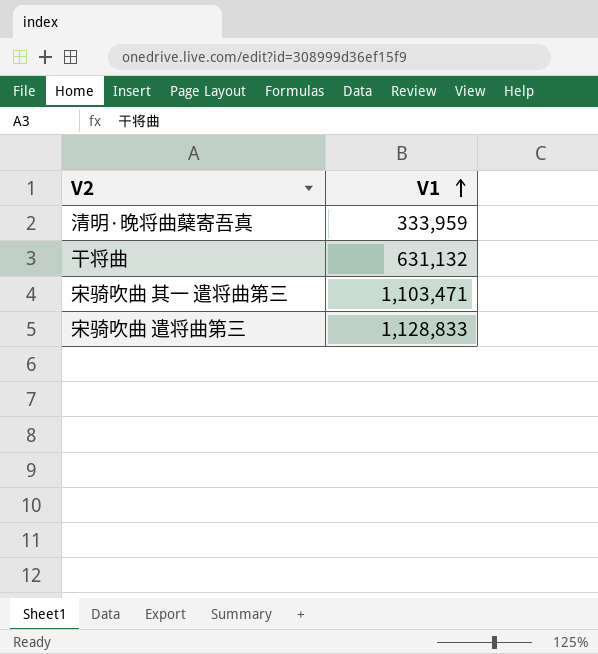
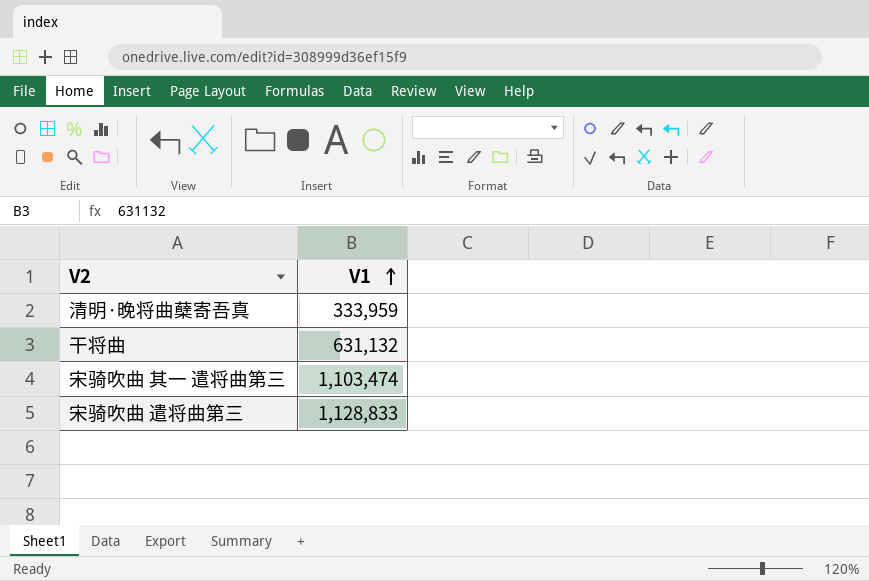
宋骑吹曲 其一 遣将曲第三 | V1: 1,103,471 -> 1,103,474

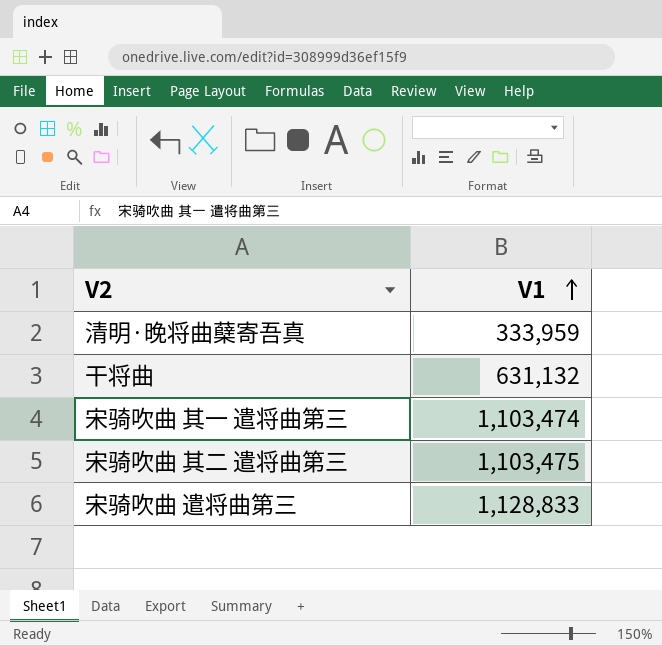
row 宋骑吹曲 其二 遣将曲第三: none -> 1,103,475

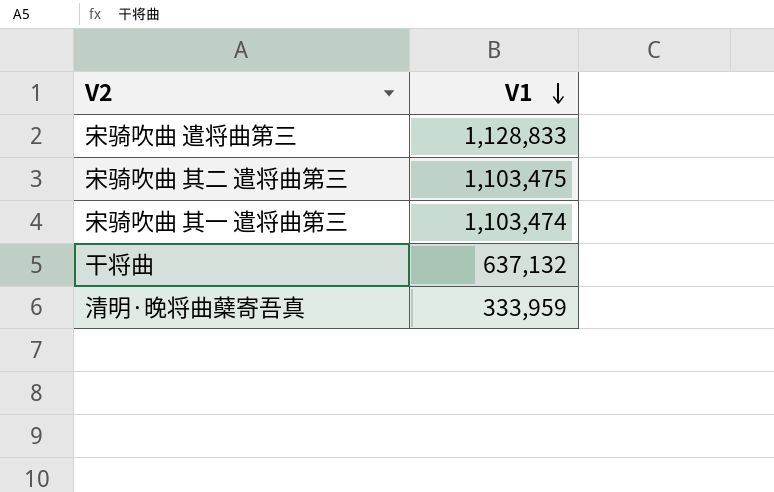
row order: V1 ascending -> V1 descending
干将曲 | V1: 631,132 -> 637,132

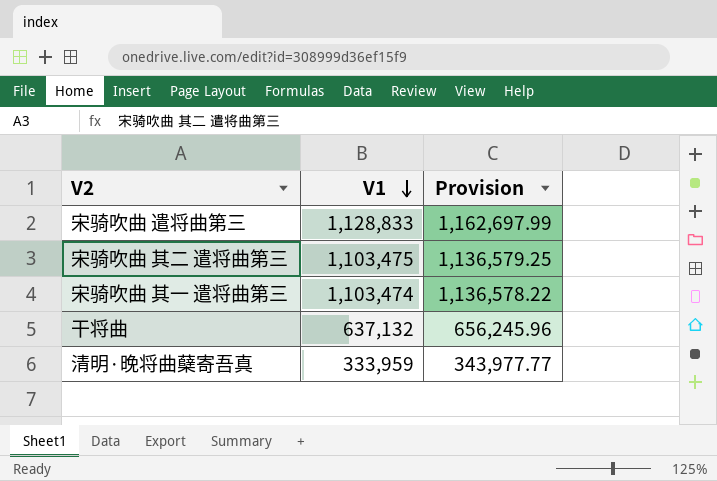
column Provision | formula: none -> [V1] * 1.03

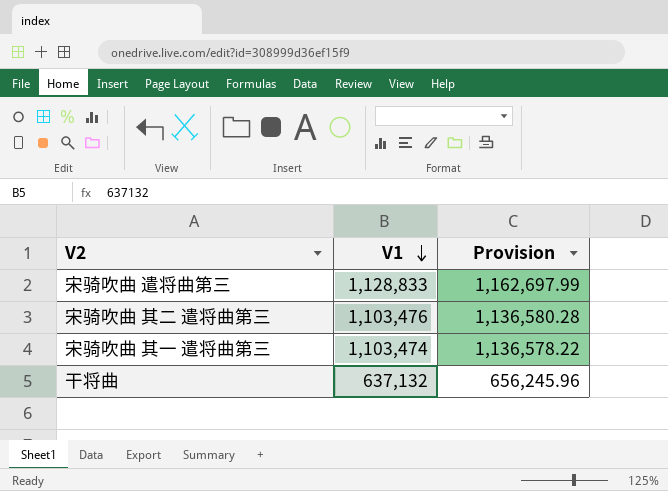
row 清明·晚将曲蘖寄吾真: 333,959 | 343,977.77 -> none
宋骑吹曲 其二 遣将曲第三 | V1: 1,103,475 -> 1,103,476
宋骑吹曲 其二 遣将曲第三 | Provision: 1,136,579.25 -> 1,136,580.28

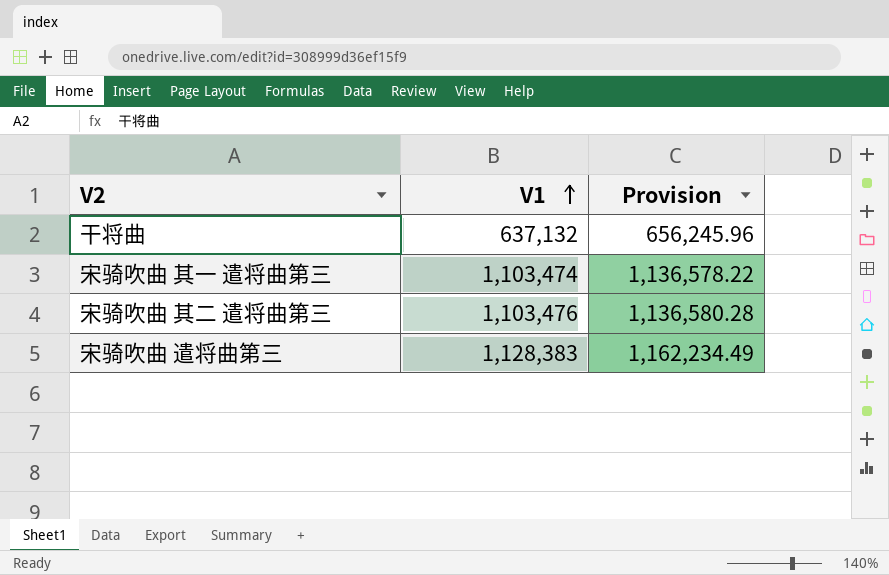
row order: V1 descending -> V1 ascending
宋骑吹曲 遣将曲第三 | V1: 1,128,833 -> 1,128,383
宋骑吹曲 遣将曲第三 | Provision: 1,162,697.99 -> 1,162,234.49

